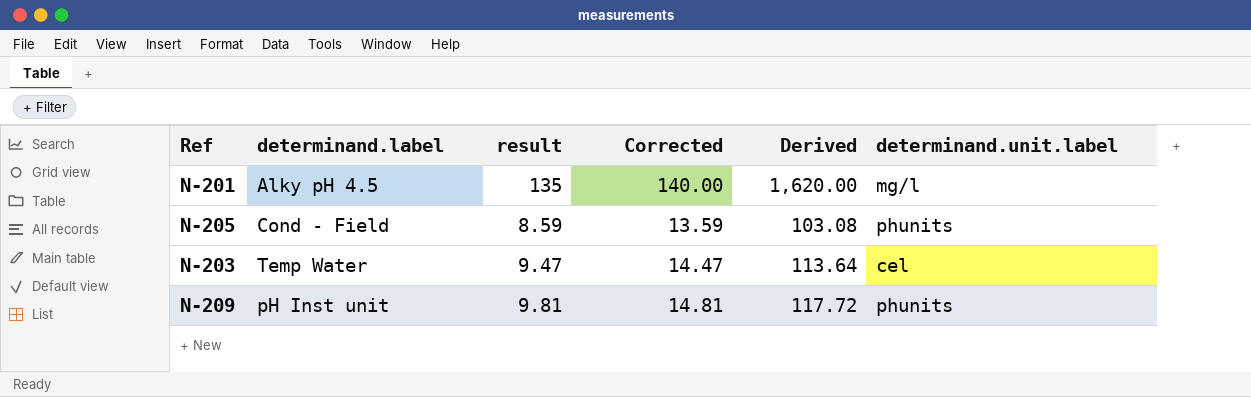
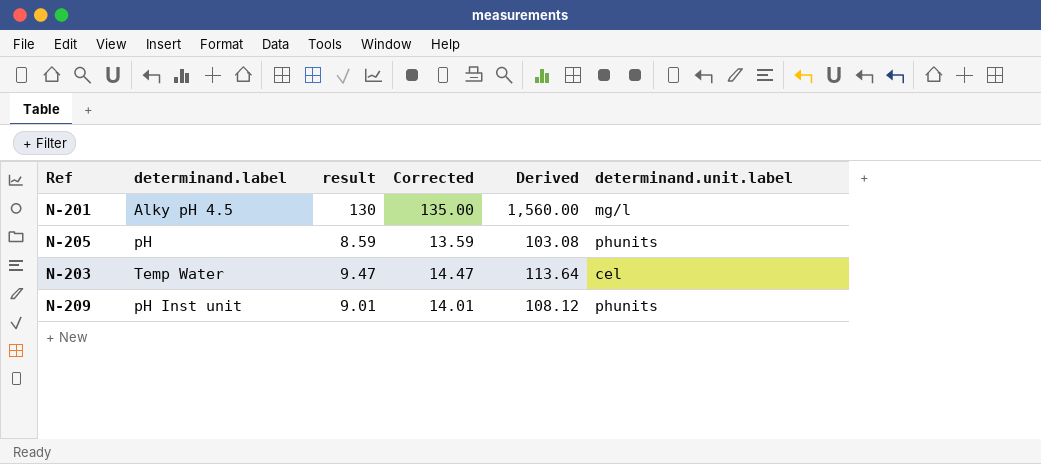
N-201 | result: 135 -> 130
N-201 | Corrected: 140.00 -> 135.00
N-201 | Derived: 1,620.00 -> 1,560.00
N-205 | determinand.label: Cond - Field -> pH
N-209 | result: 9.81 -> 9.01
N-209 | Corrected: 14.81 -> 14.01
N-209 | Derived: 117.72 -> 108.12

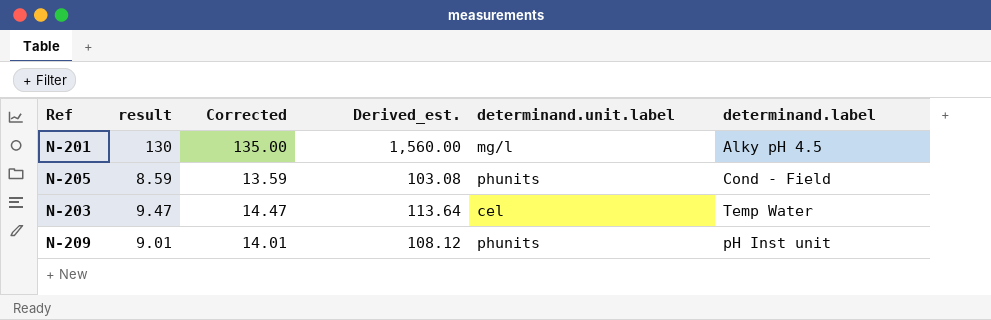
column name: Derived -> Derived_est.
column determinand.label | position: 2 -> 6
N-205 | determinand.label: pH -> Cond - Field

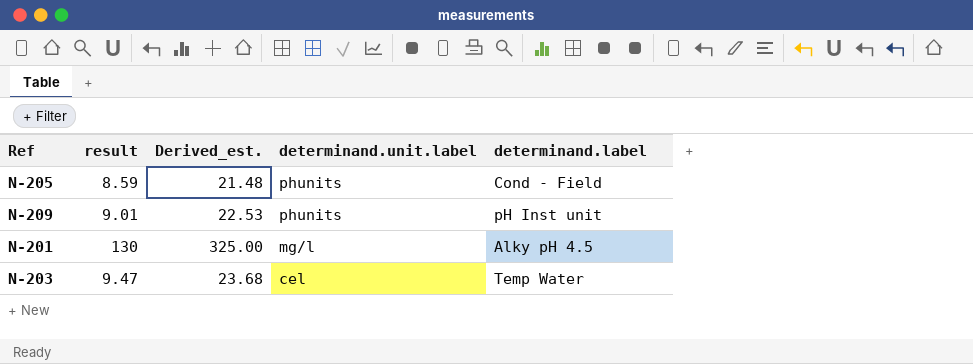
row order: none -> determinand.unit.label descending
column Corrected | formula: [result] + 5 -> none
column Derived_est. | formula: [result] * 12 -> [result] * 2.5

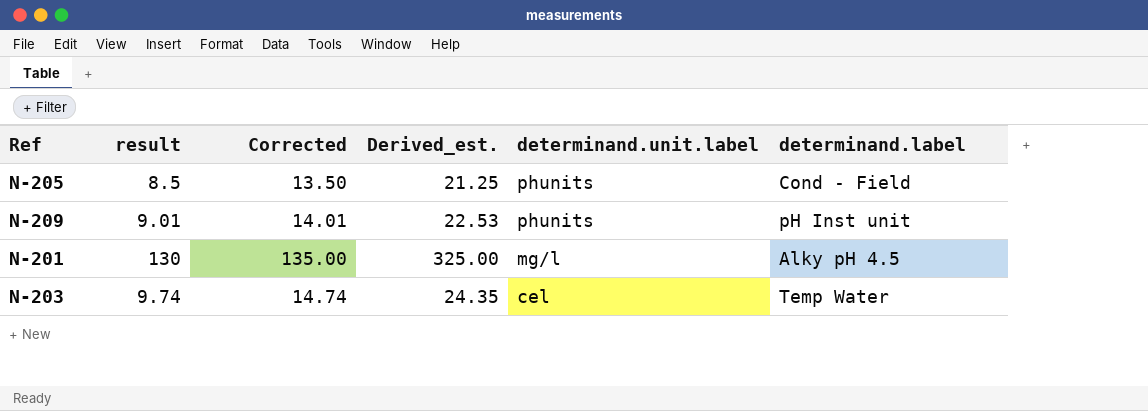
column Corrected | formula: none -> [result] + 5
N-205 | result: 8.59 -> 8.5
N-205 | Derived_est.: 21.48 -> 21.25
N-203 | result: 9.47 -> 9.74
N-203 | Derived_est.: 23.68 -> 24.35

